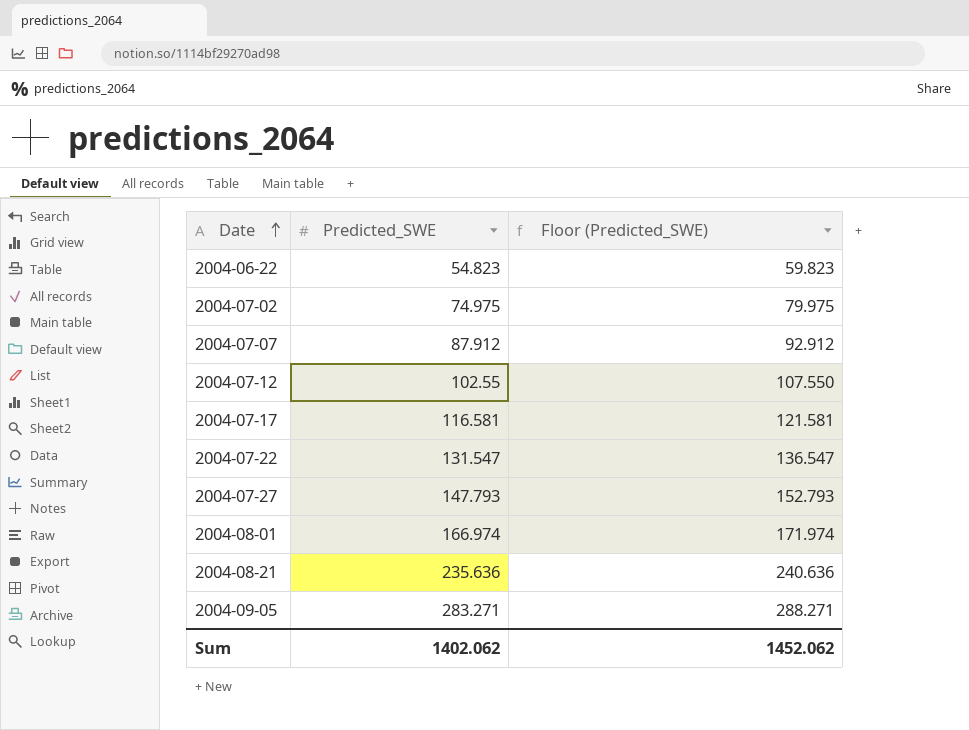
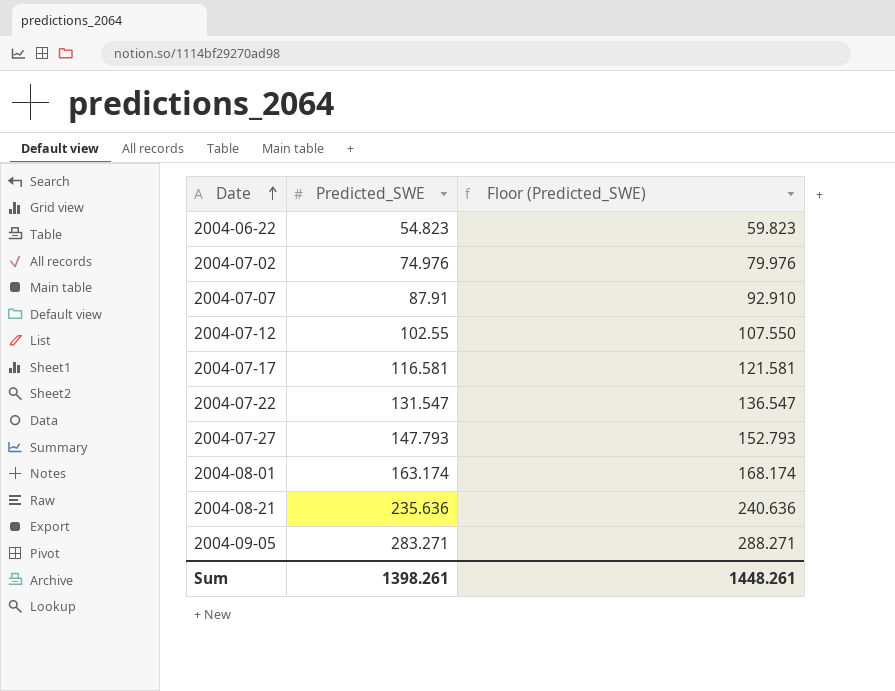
2004-07-02 | Predicted_SWE: 74.975 -> 74.976
2004-07-02 | Floor (Predicted_SWE): 79.975 -> 79.976
2004-07-07 | Predicted_SWE: 87.912 -> 87.91
2004-07-07 | Floor (Predicted_SWE): 92.912 -> 92.910
2004-08-01 | Predicted_SWE: 166.974 -> 163.174
2004-08-01 | Floor (Predicted_SWE): 171.974 -> 168.174
Sum | Predicted_SWE: 1402.062 -> 1398.261
Sum | Floor (Predicted_SWE): 1452.062 -> 1448.261

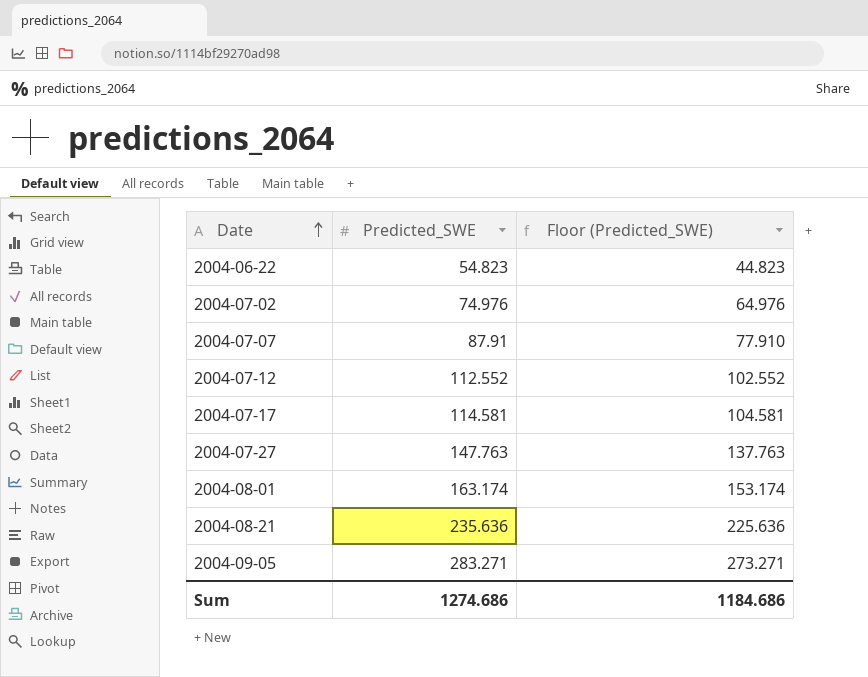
column Floor (Predicted_SWE) | formula: [Predicted_SWE] + 5 -> [Predicted_SWE] - 10
row 2004-07-22: 131.547 | 136.547 -> none
2004-07-12 | Predicted_SWE: 102.55 -> 112.552
2004-07-17 | Predicted_SWE: 116.581 -> 114.581
2004-07-27 | Predicted_SWE: 147.793 -> 147.763
Sum | Predicted_SWE: 1398.261 -> 1274.686
Sum | Floor (Predicted_SWE): 1448.261 -> 1184.686

